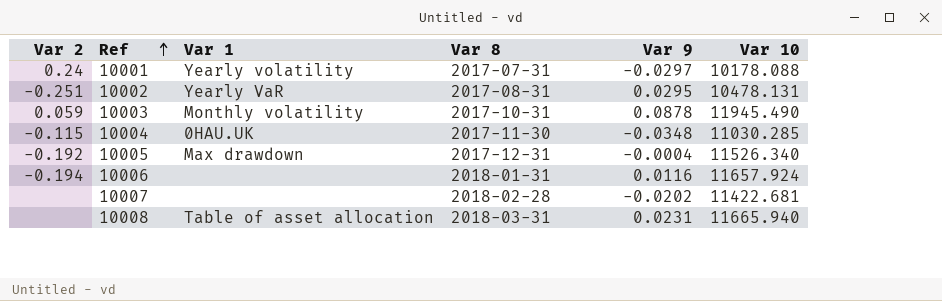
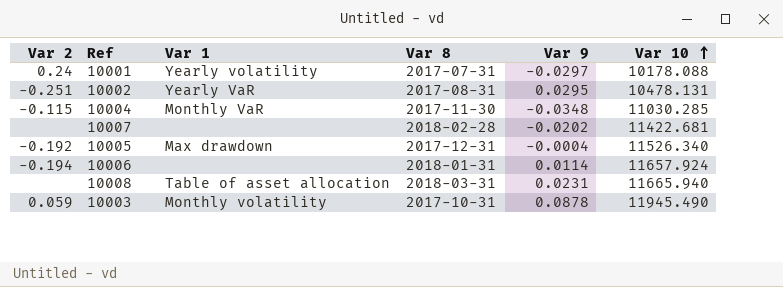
row order: Ref ascending -> Var 10 ascending
10004 | Var 1: 0HAU.UK -> Monthly VaR
10006 | Var 9: 0.0116 -> 0.0114

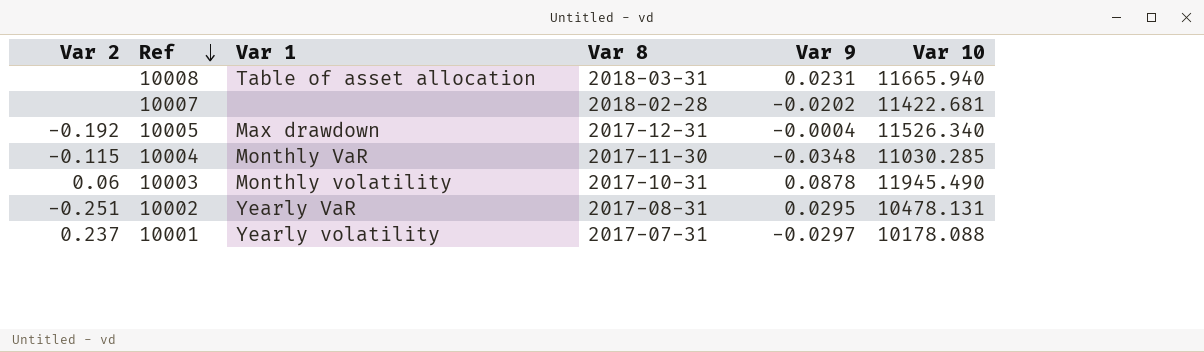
row order: Var 10 ascending -> Ref descending
row 10006: -0.194 | none | 2018-01-31 | 0.0114 | 11657.924 -> none
10003 | Var 2: 0.059 -> 0.06
10001 | Var 2: 0.24 -> 0.237

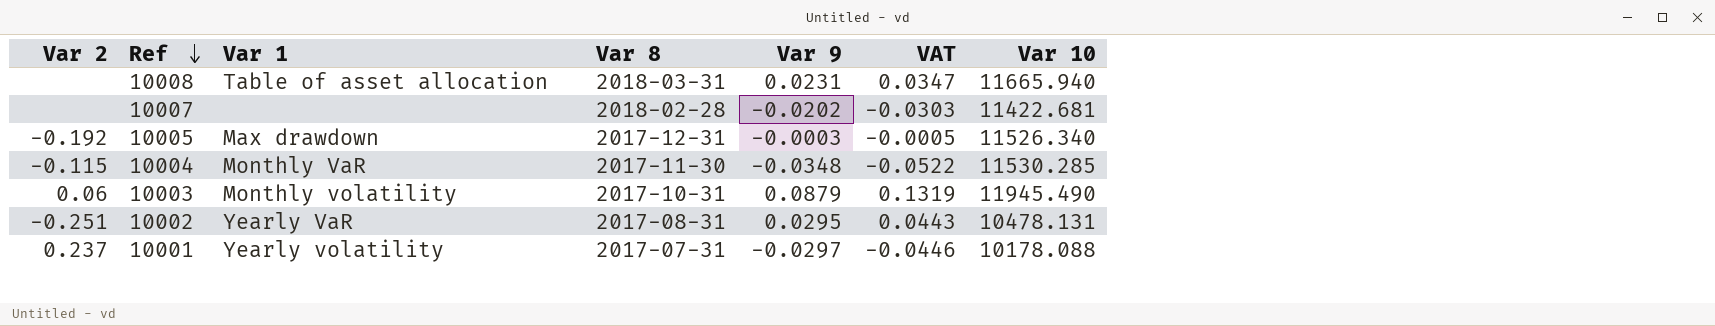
column VAT | formula: none -> [Var 9] * 1.5
10005 | Var 9: -0.0004 -> -0.0003
10004 | Var 10: 11030.285 -> 11530.285
10003 | Var 9: 0.0878 -> 0.0879

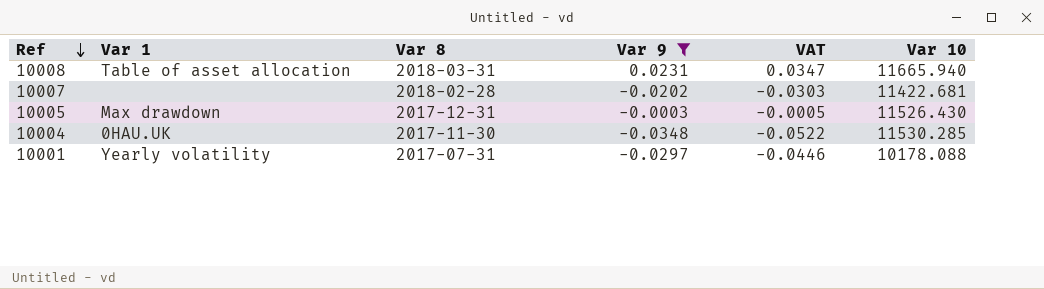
filter: none -> Var 9 <= 0.0231
column Var 2 | position: 1 -> none
10005 | Var 10: 11526.340 -> 11526.430
10004 | Var 1: Monthly VaR -> 0HAU.UK

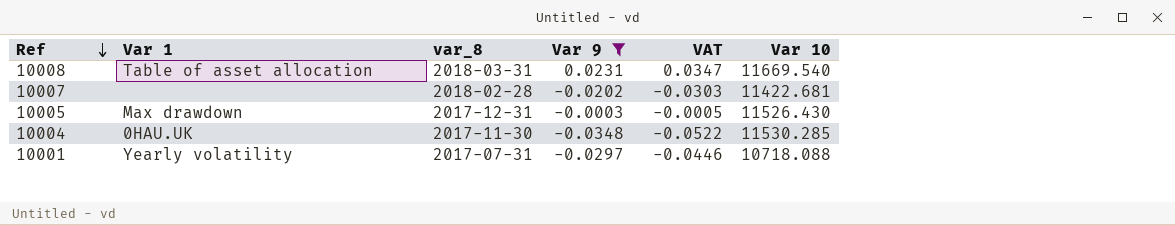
column name: Var 8 -> var_8
10008 | Var 10: 11665.940 -> 11669.540
10001 | Var 10: 10178.088 -> 10718.088

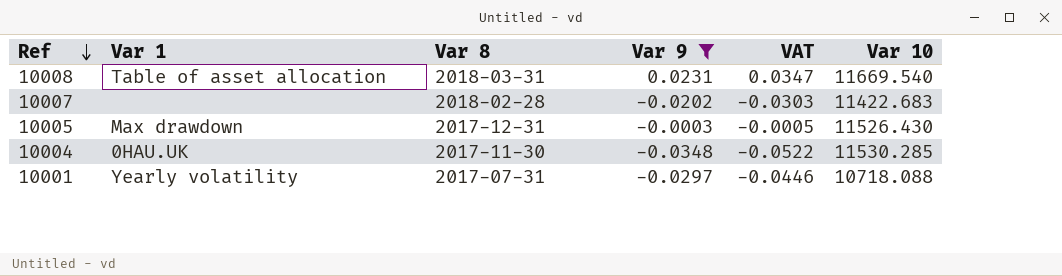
column name: var_8 -> Var 8
10007 | Var 10: 11422.681 -> 11422.683

